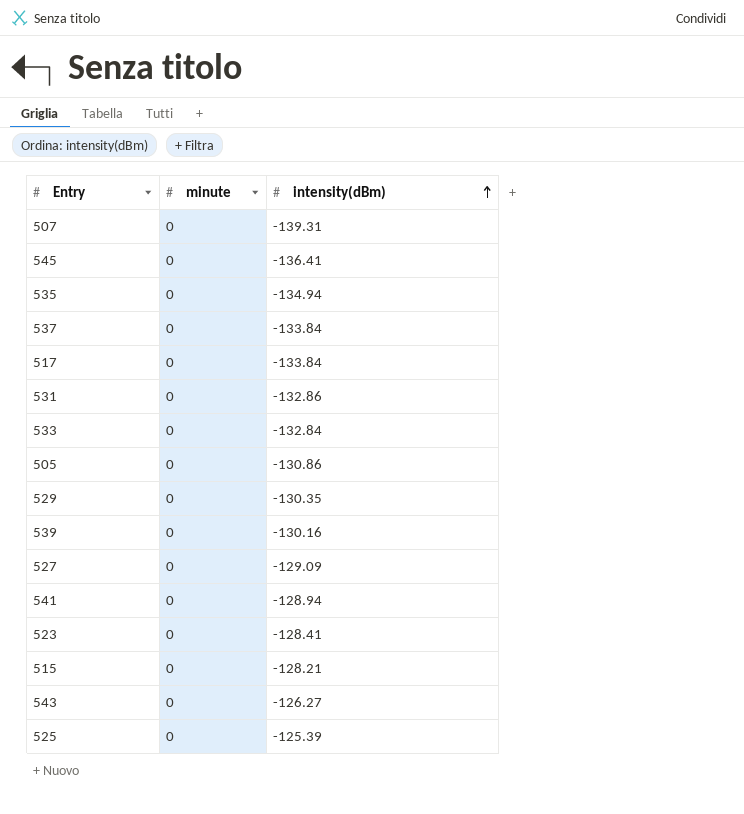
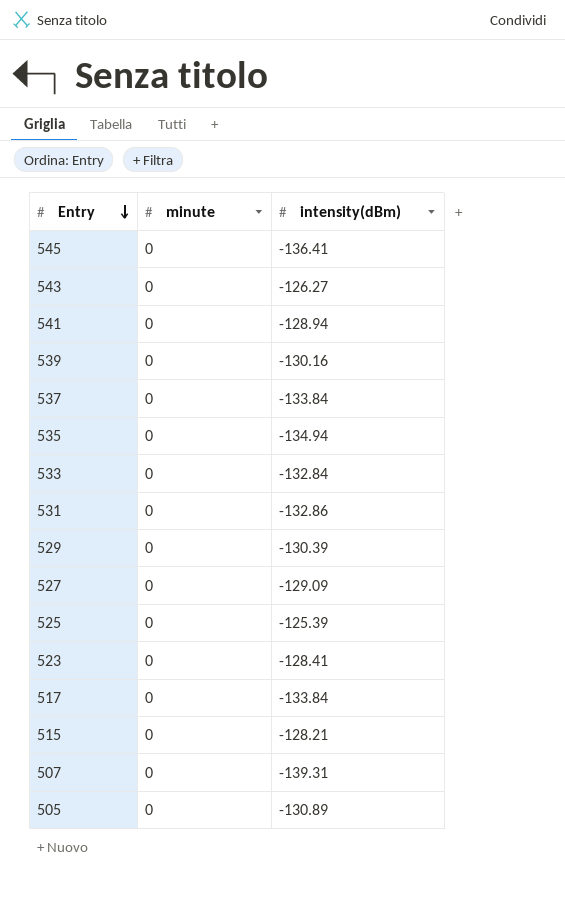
row order: intensity(dBm) ascending -> Entry descending
529 | intensity(dBm): -130.35 -> -130.39
505 | intensity(dBm): -130.86 -> -130.89

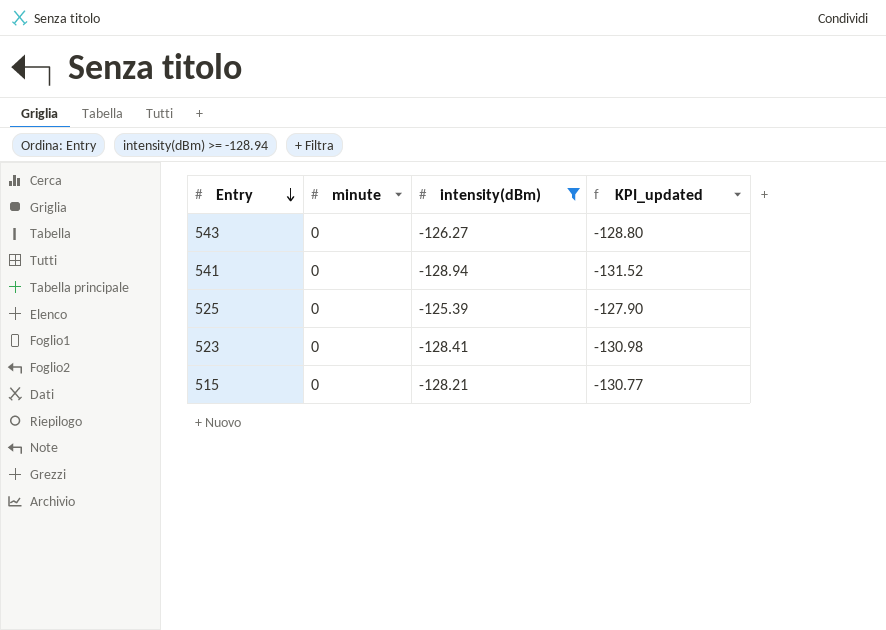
filter: none -> intensity(dBm) >= -128.94
column KPI_updated | formula: none -> [intensity(dBm)] * 1.02

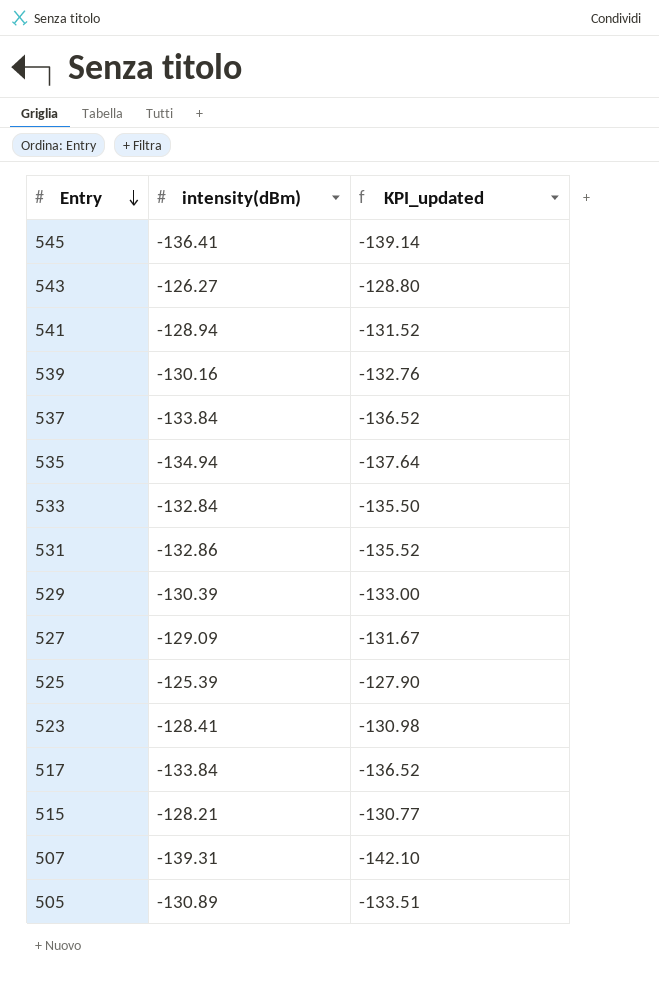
filter: intensity(dBm) >= -128.94 -> none
column minute | position: 2 -> none

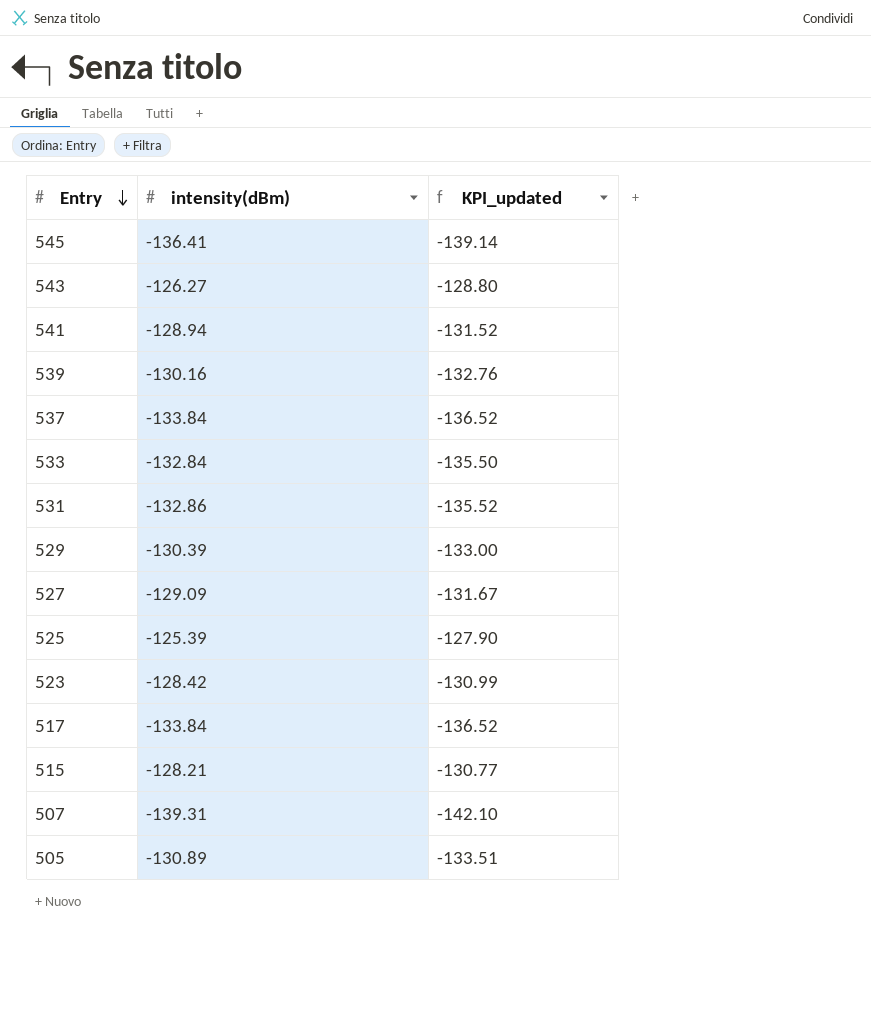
row 535: -134.94 | -137.64 -> none
523 | intensity(dBm): -128.41 -> -128.42
523 | KPI_updated: -130.98 -> -130.99

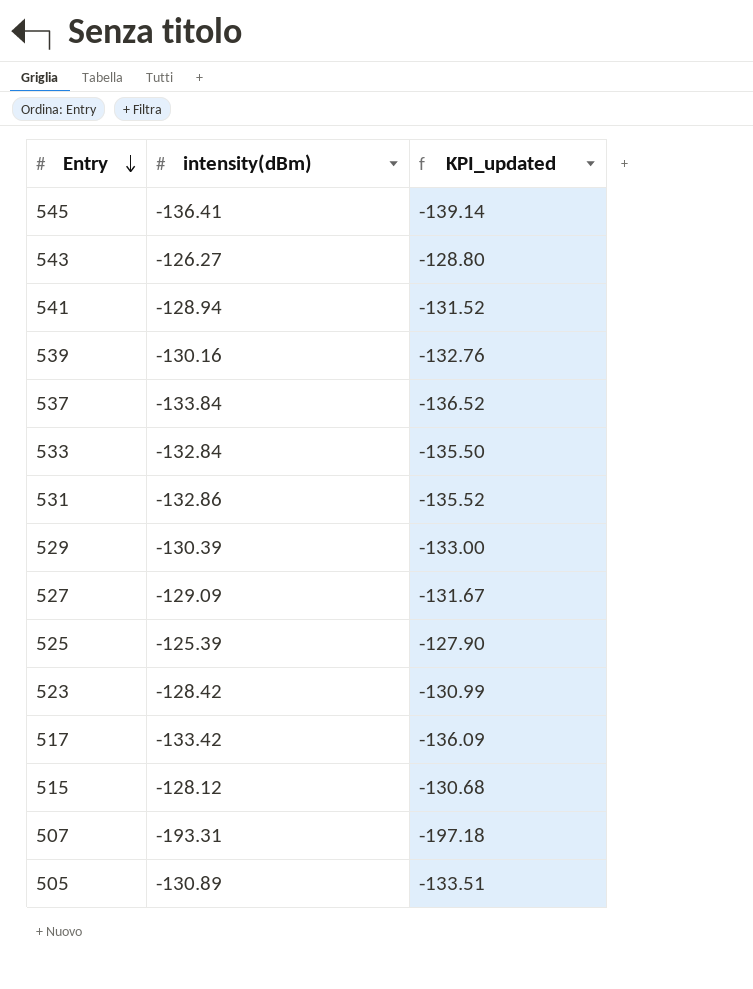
517 | intensity(dBm): -133.84 -> -133.42
517 | KPI_updated: -136.52 -> -136.09
515 | intensity(dBm): -128.21 -> -128.12
515 | KPI_updated: -130.77 -> -130.68
507 | intensity(dBm): -139.31 -> -193.31
507 | KPI_updated: -142.10 -> -197.18

